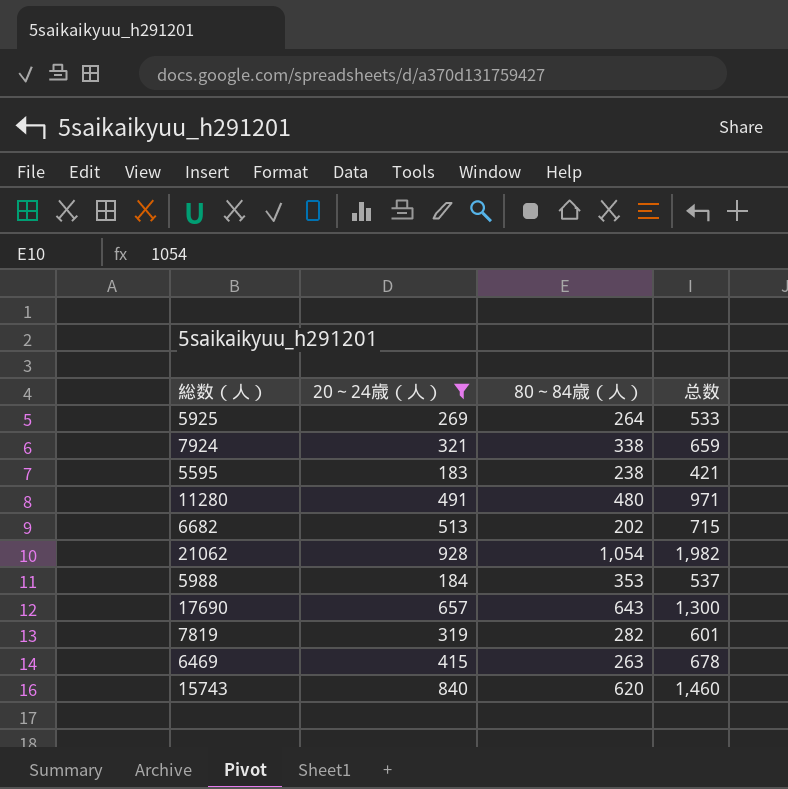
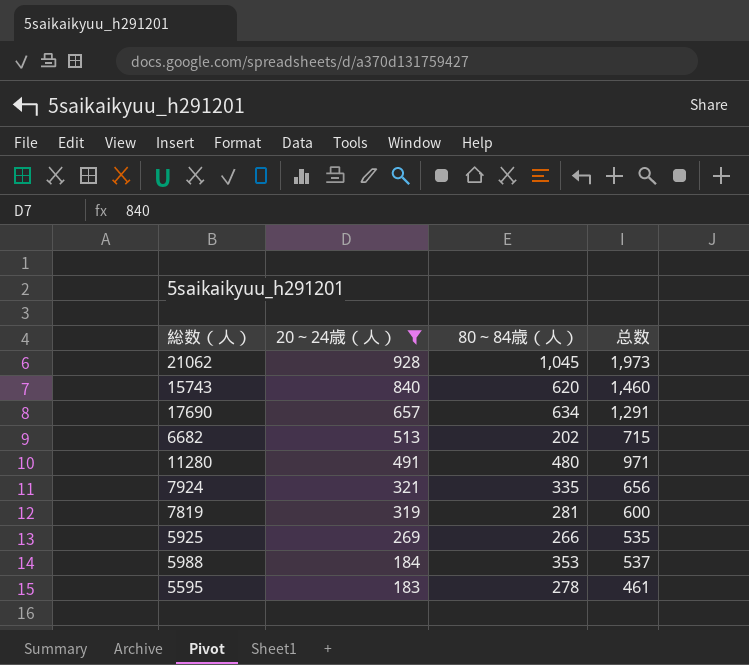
row order: none -> 20～24歳（人） descending
row 6469: 415 | 263 | 678 -> none
21062 | 80～84歳（人）: 1,054 -> 1,045
21062 | 总数: 1,982 -> 1,973
17690 | 80～84歳（人）: 643 -> 634
17690 | 总数: 1,300 -> 1,291
7924 | 80～84歳（人）: 338 -> 335
7924 | 总数: 659 -> 656
7819 | 80～84歳（人）: 282 -> 281
7819 | 总数: 601 -> 600
5925 | 80～84歳（人）: 264 -> 266
5925 | 总数: 533 -> 535
5595 | 80～84歳（人）: 238 -> 278
5595 | 总数: 421 -> 461

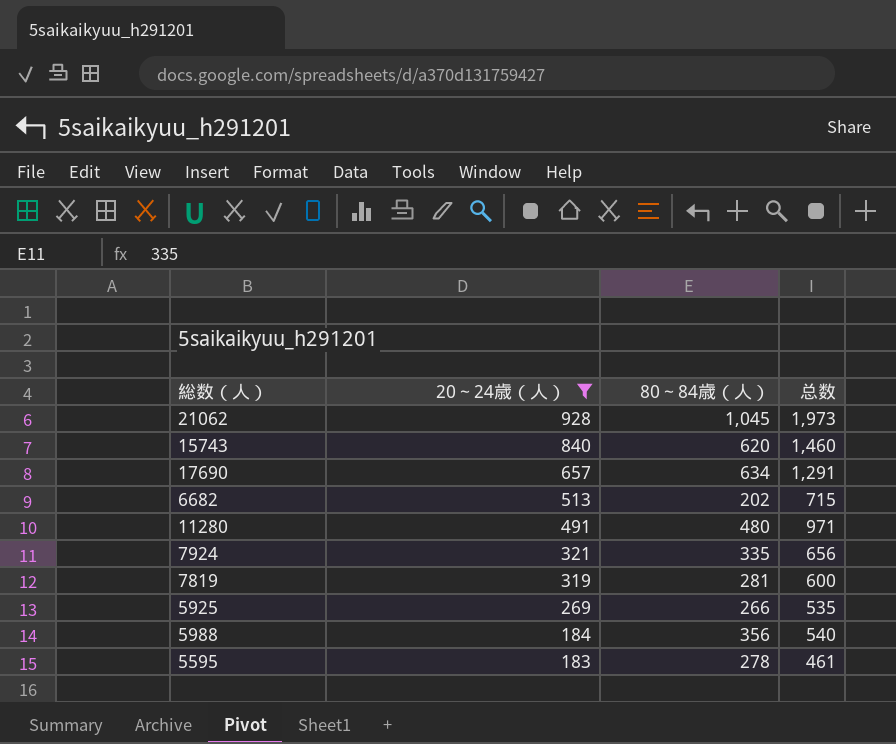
5988 | 80～84歳（人）: 353 -> 356
5988 | 总数: 537 -> 540

